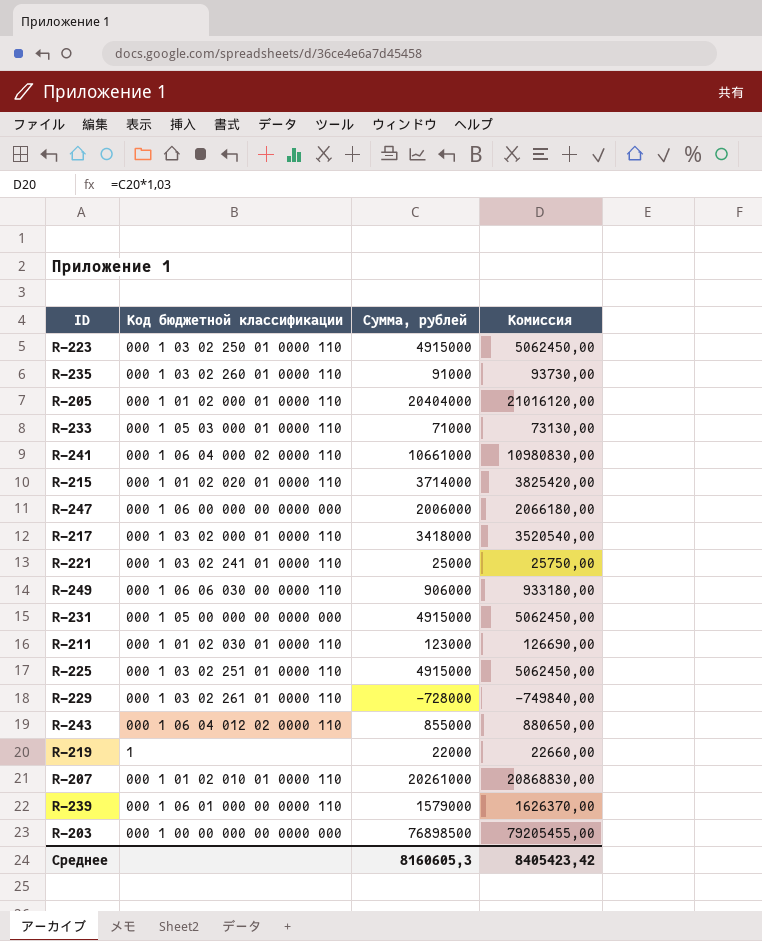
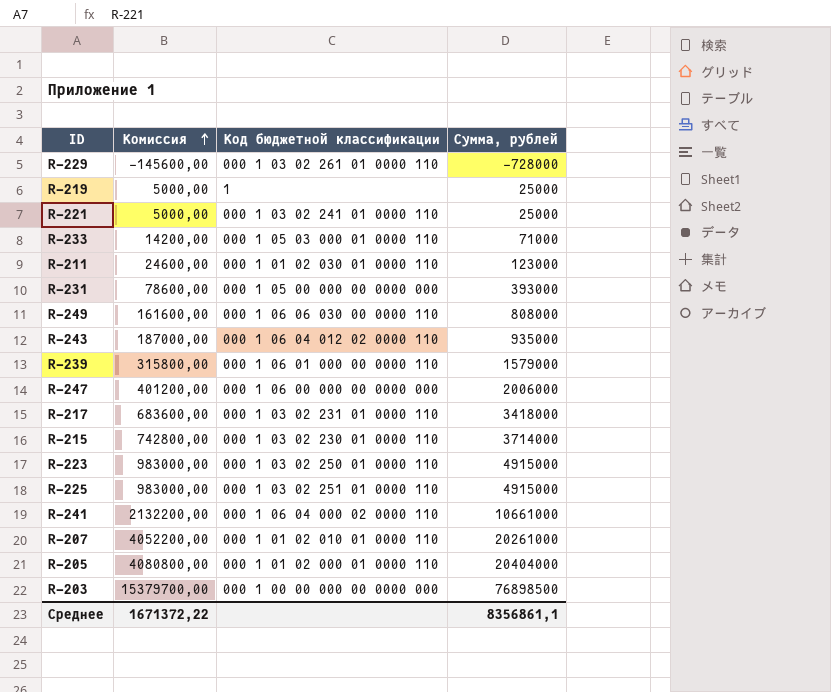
row order: none -> Комиссия ascending
column Комиссия | formula: [Сумма, рублей] * 1,03 -> [Сумма, рублей] * 0,2
column Комиссия | position: 4 -> 2
row R-235: 000 1 03 02 260 01 0000 110 | 91000 | 93730,00 -> none
R-219 | Сумма, рублей: 22000 -> 25000
R-231 | Сумма, рублей: 4915000 -> 393000
R-249 | Сумма, рублей: 906000 -> 808000
R-243 | Сумма, рублей: 855000 -> 935000
R-217 | Код бюджетной классификации: 000 1 03 02 000 01 0000 110 -> 000 1 03 02 231 01 0000 110
R-215 | Код бюджетной классификации: 000 1 01 02 020 01 0000 110 -> 000 1 03 02 230 01 0000 110
Среднее | Комиссия: 8405423,42 -> 1671372,22
Среднее | Сумма, рублей: 8160605,3 -> 8356861,1

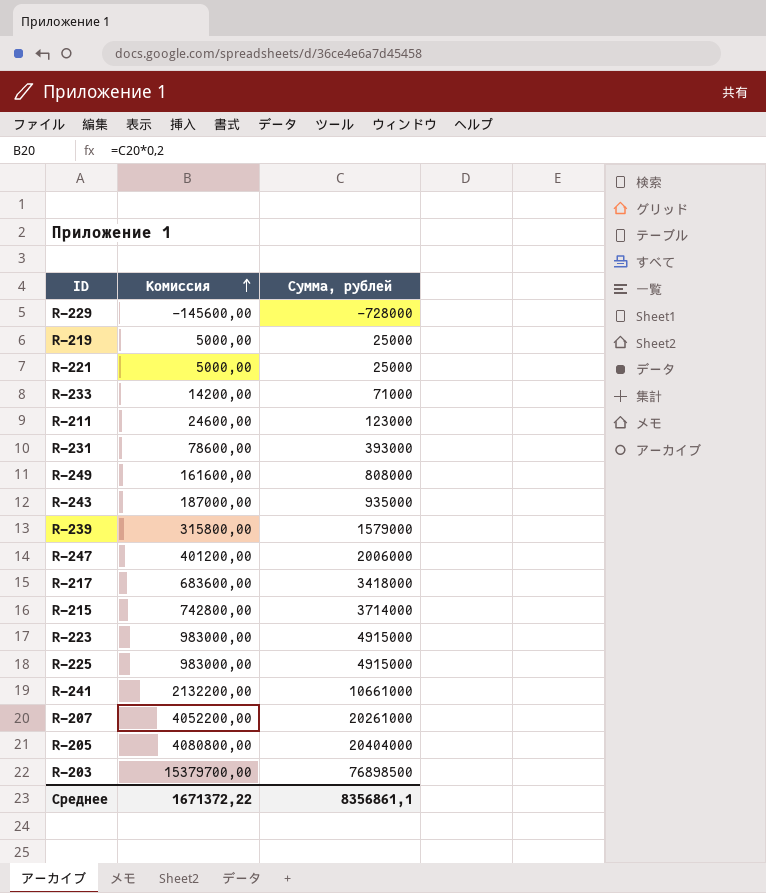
column Код бюджетной классификации | position: 3 -> none

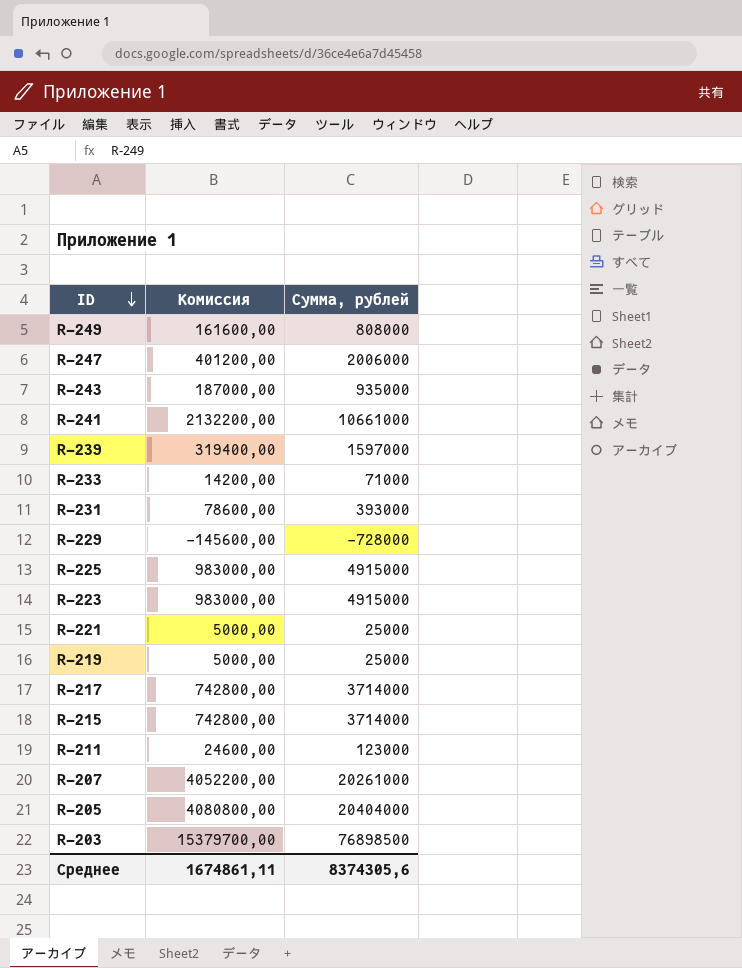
row order: Комиссия ascending -> ID descending
R-239 | Комиссия: 315800,00 -> 319400,00
R-239 | Сумма, рублей: 1579000 -> 1597000
R-217 | Комиссия: 683600,00 -> 742800,00
R-217 | Сумма, рублей: 3418000 -> 3714000
Среднее | Комиссия: 1671372,22 -> 1674861,11
Среднее | Сумма, рублей: 8356861,1 -> 8374305,6

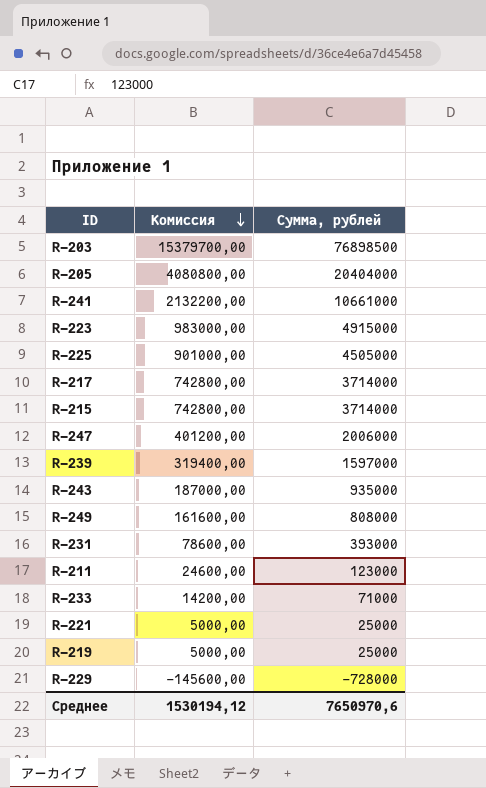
row order: ID descending -> Комиссия descending
row R-207: 4052200,00 | 20261000 -> none
R-225 | Комиссия: 983000,00 -> 901000,00
R-225 | Сумма, рублей: 4915000 -> 4505000
Среднее | Комиссия: 1674861,11 -> 1530194,12
Среднее | Сумма, рублей: 8374305,6 -> 7650970,6

